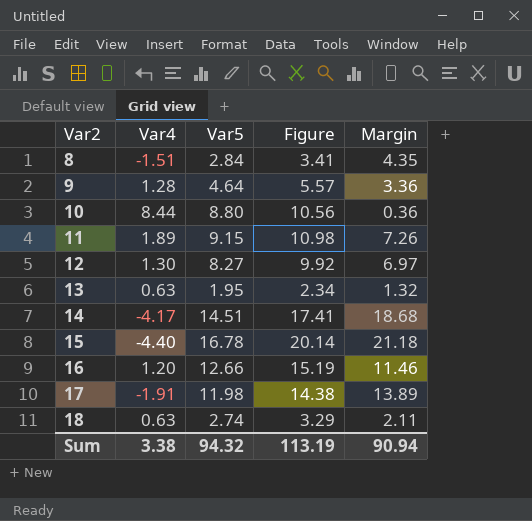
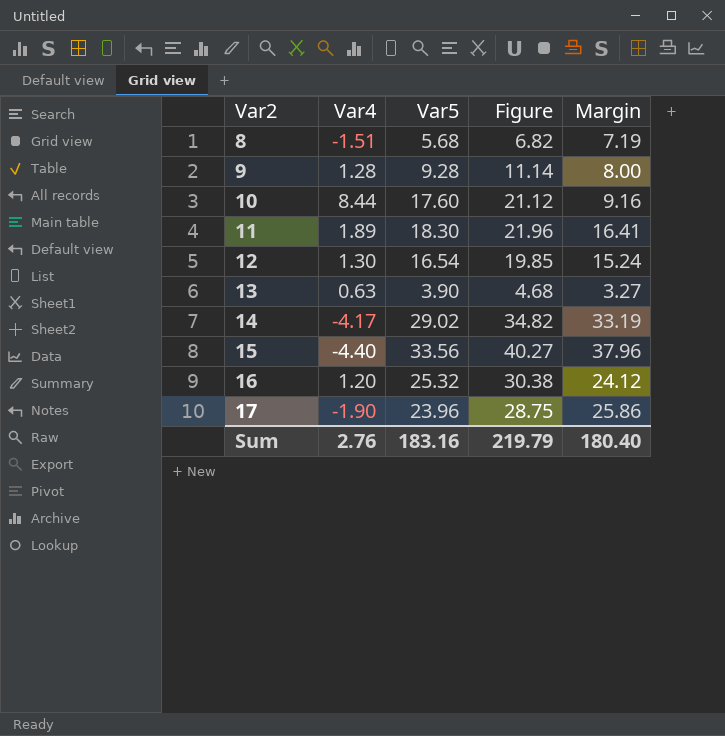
row 18: 0.63 | 2.74 | 3.29 | 2.11 -> none
8 | Var5: 2.84 -> 5.68
8 | Figure: 3.41 -> 6.82
8 | Margin: 4.35 -> 7.19
9 | Var5: 4.64 -> 9.28
9 | Figure: 5.57 -> 11.14
9 | Margin: 3.36 -> 8.00
10 | Var5: 8.80 -> 17.60
10 | Figure: 10.56 -> 21.12
10 | Margin: 0.36 -> 9.16
11 | Var5: 9.15 -> 18.30
11 | Figure: 10.98 -> 21.96
11 | Margin: 7.26 -> 16.41
12 | Var5: 8.27 -> 16.54
12 | Figure: 9.92 -> 19.85
12 | Margin: 6.97 -> 15.24
13 | Var5: 1.95 -> 3.90
13 | Figure: 2.34 -> 4.68
13 | Margin: 1.32 -> 3.27
14 | Var5: 14.51 -> 29.02
14 | Figure: 17.41 -> 34.82
14 | Margin: 18.68 -> 33.19
15 | Var5: 16.78 -> 33.56
15 | Figure: 20.14 -> 40.27
15 | Margin: 21.18 -> 37.96
16 | Var5: 12.66 -> 25.32
16 | Figure: 15.19 -> 30.38
16 | Margin: 11.46 -> 24.12
17 | Var4: -1.91 -> -1.90
17 | Var5: 11.98 -> 23.96
17 | Figure: 14.38 -> 28.75
17 | Margin: 13.89 -> 25.86
Sum | Var4: 3.38 -> 2.76
Sum | Var5: 94.32 -> 183.16
Sum | Figure: 113.19 -> 219.79
Sum | Margin: 90.94 -> 180.40

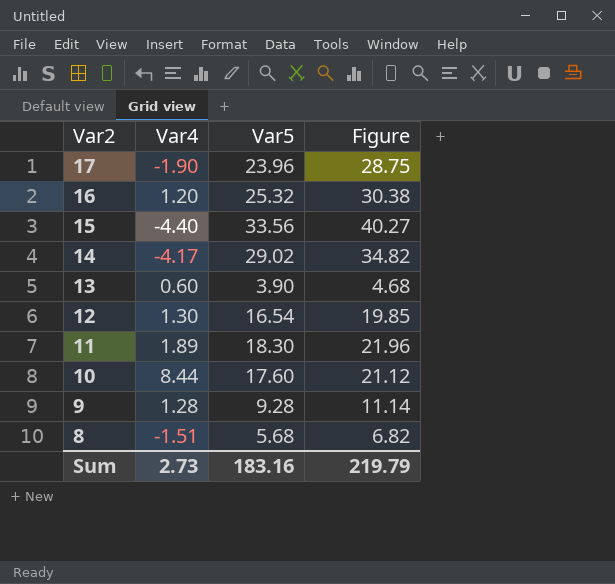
row order: Var2 ascending -> Var2 descending
column Margin | formula: [Var5] - [Var4] -> none
13 | Var4: 0.63 -> 0.60
Sum | Var4: 2.76 -> 2.73

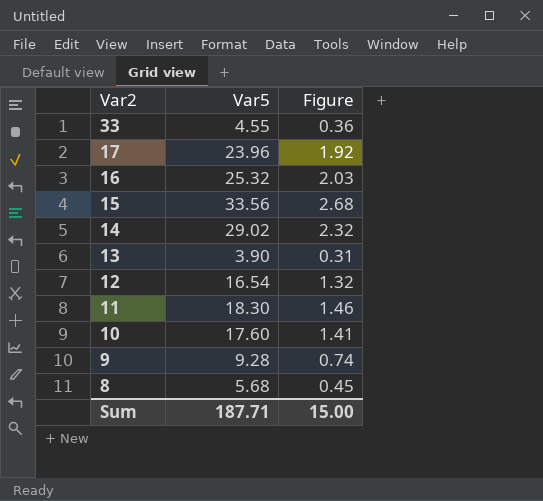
column Var4 | position: 2 -> none
column Figure | formula: [Var5] * 1.2 -> [Var5] * 0.08
row 33: none -> 4.55 | 0.36
Sum | Var5: 183.16 -> 187.71
Sum | Figure: 219.79 -> 15.00

